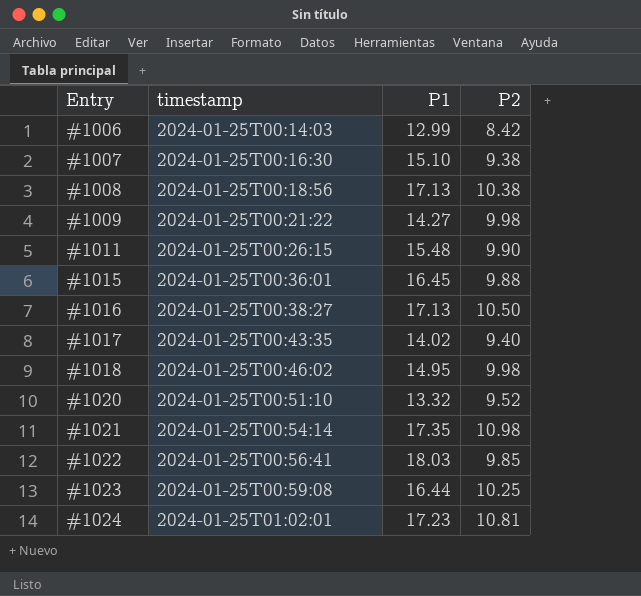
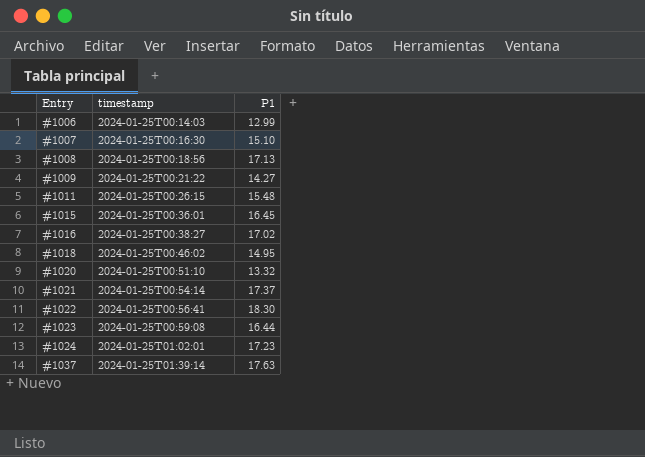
column P2 | position: 4 -> none
row #1017: 2024-01-25T00:43:35 | 14.02 | 9.40 -> none
#1016 | P1: 17.13 -> 17.02
#1021 | P1: 17.35 -> 17.37
#1022 | P1: 18.03 -> 18.30
row #1037: none -> 2024-01-25T01:39:14 | 17.63

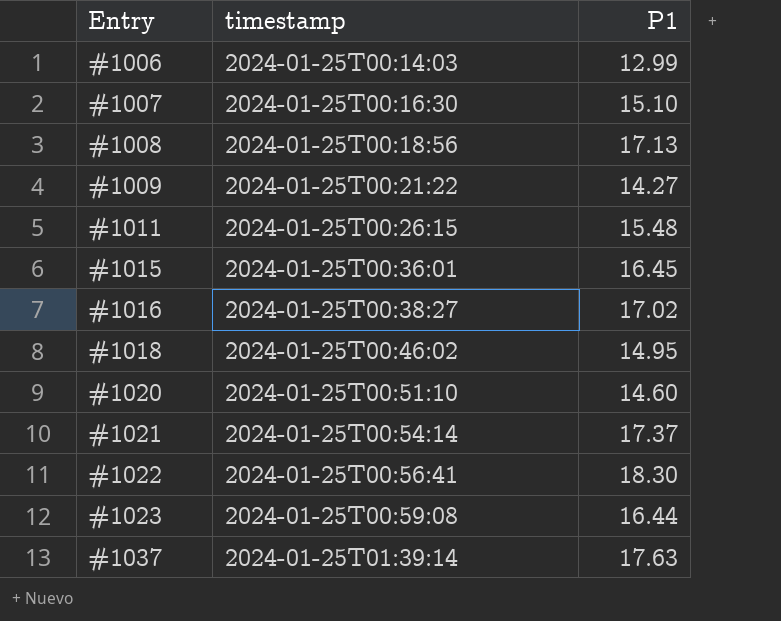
row #1024: 2024-01-25T01:02:01 | 17.23 -> none
#1020 | P1: 13.32 -> 14.60

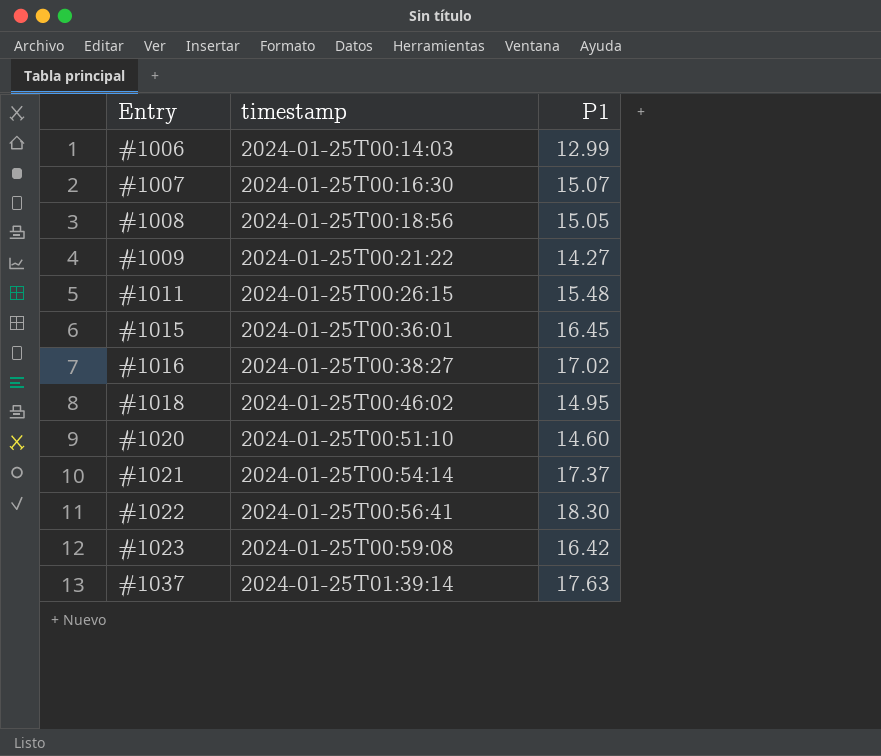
#1007 | P1: 15.10 -> 15.07
#1008 | P1: 17.13 -> 15.05
#1023 | P1: 16.44 -> 16.42

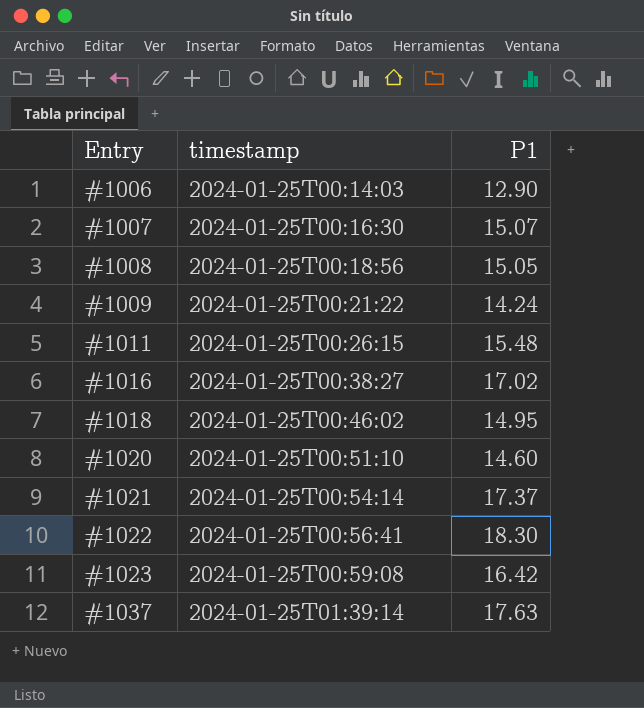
row #1015: 2024-01-25T00:36:01 | 16.45 -> none
#1006 | P1: 12.99 -> 12.90
#1009 | P1: 14.27 -> 14.24

